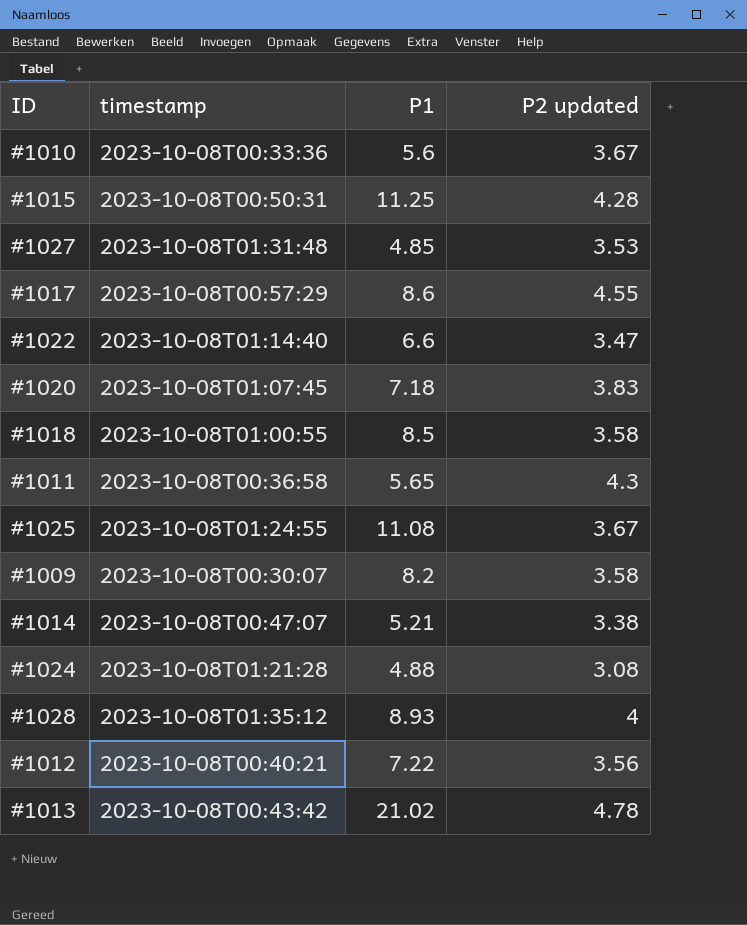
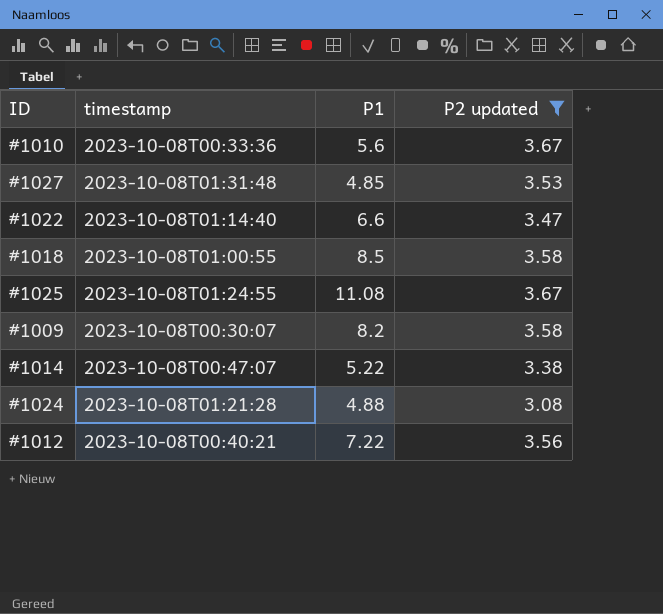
filter: none -> P2 updated <= 3.67
#1014 | P1: 5.21 -> 5.22

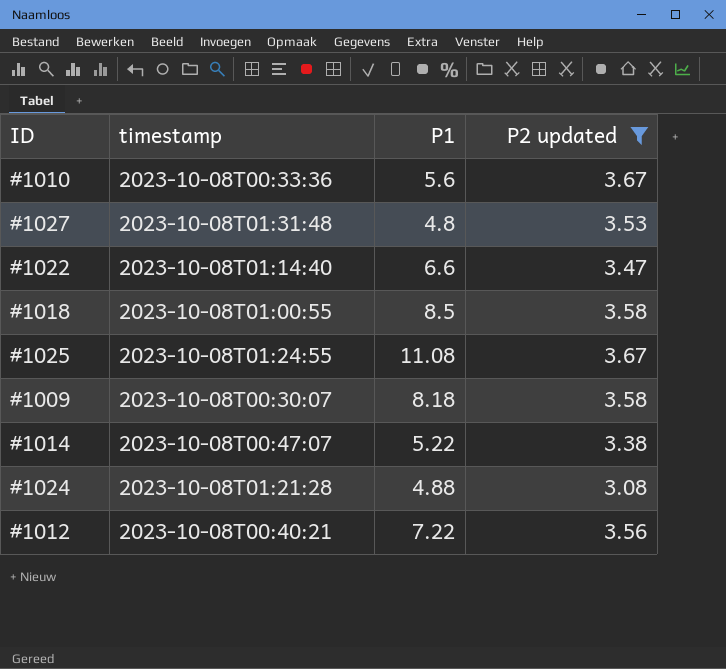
#1027 | P1: 4.85 -> 4.8
#1009 | P1: 8.2 -> 8.18

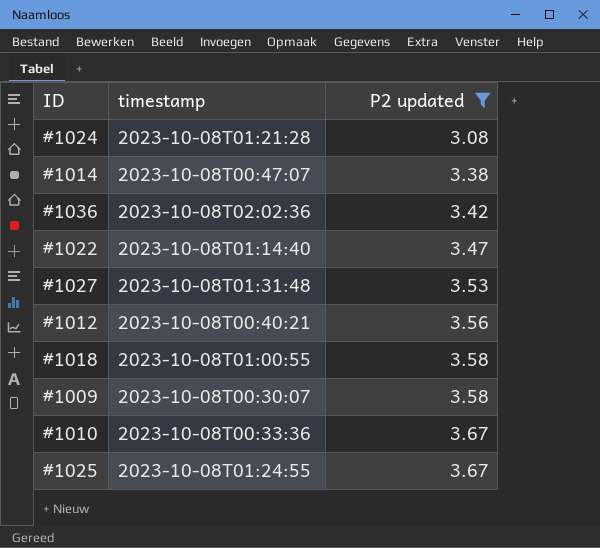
row order: none -> P2 updated ascending
column P1 | position: 3 -> none
row #1036: none -> 2023-10-08T02:02:36 | 3.42

